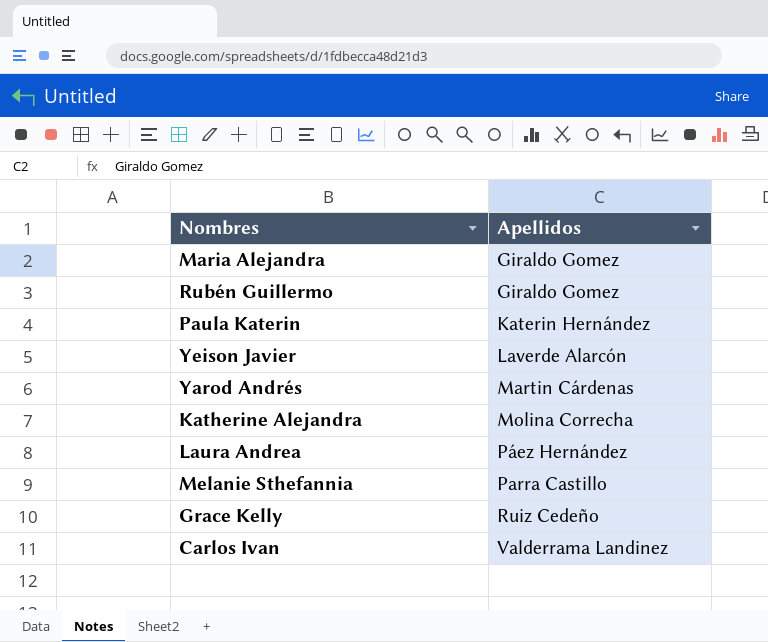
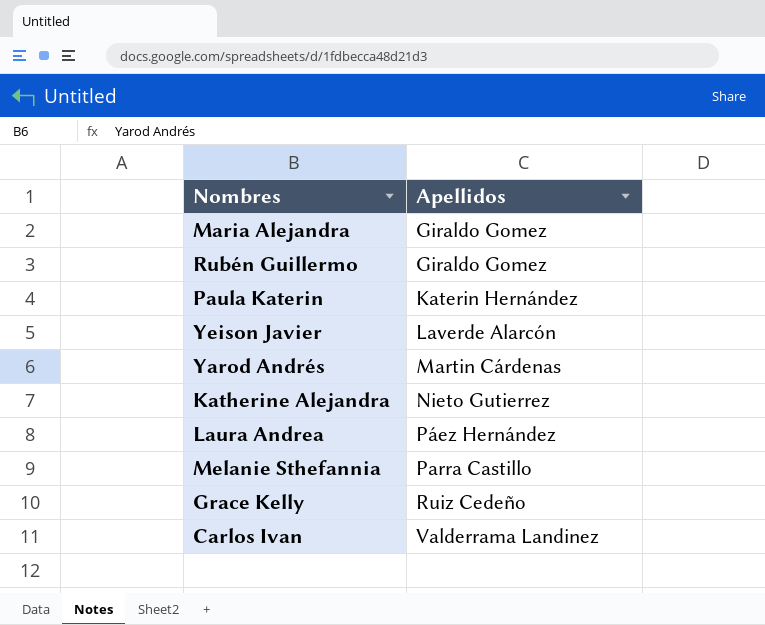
Katherine Alejandra | Apellidos: Molina Correcha -> Nieto Gutierrez

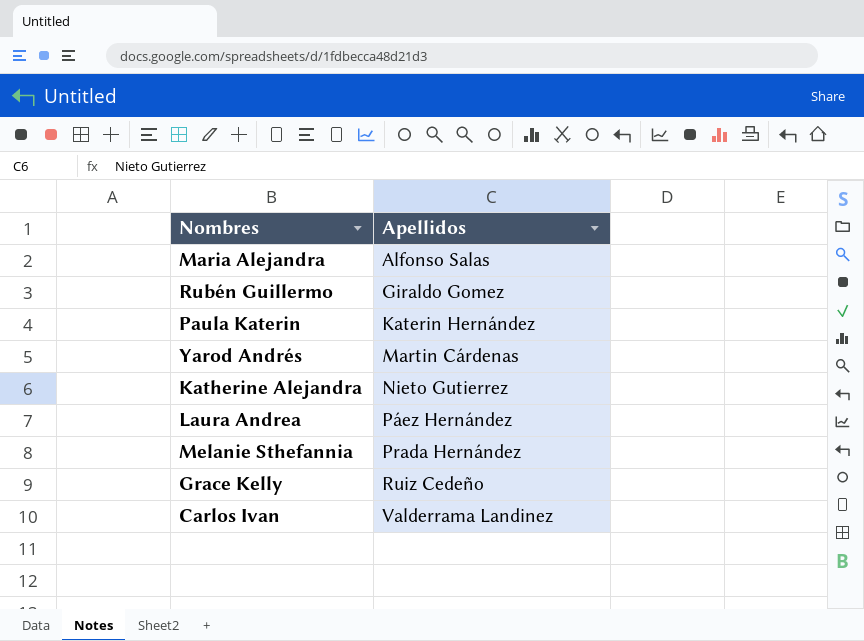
row Yeison Javier: Laverde Alarcón -> none
Maria Alejandra | Apellidos: Giraldo Gomez -> Alfonso Salas
Melanie Sthefannia | Apellidos: Parra Castillo -> Prada Hernández

